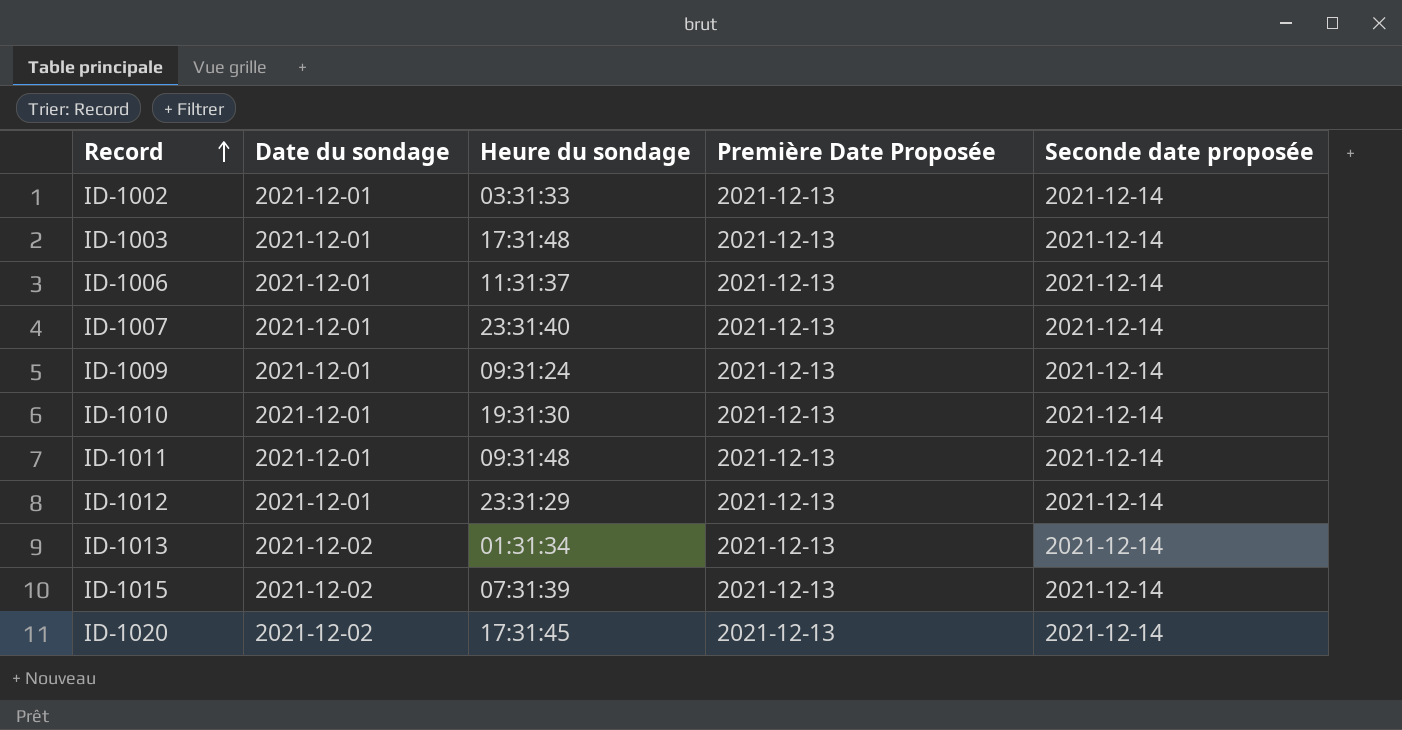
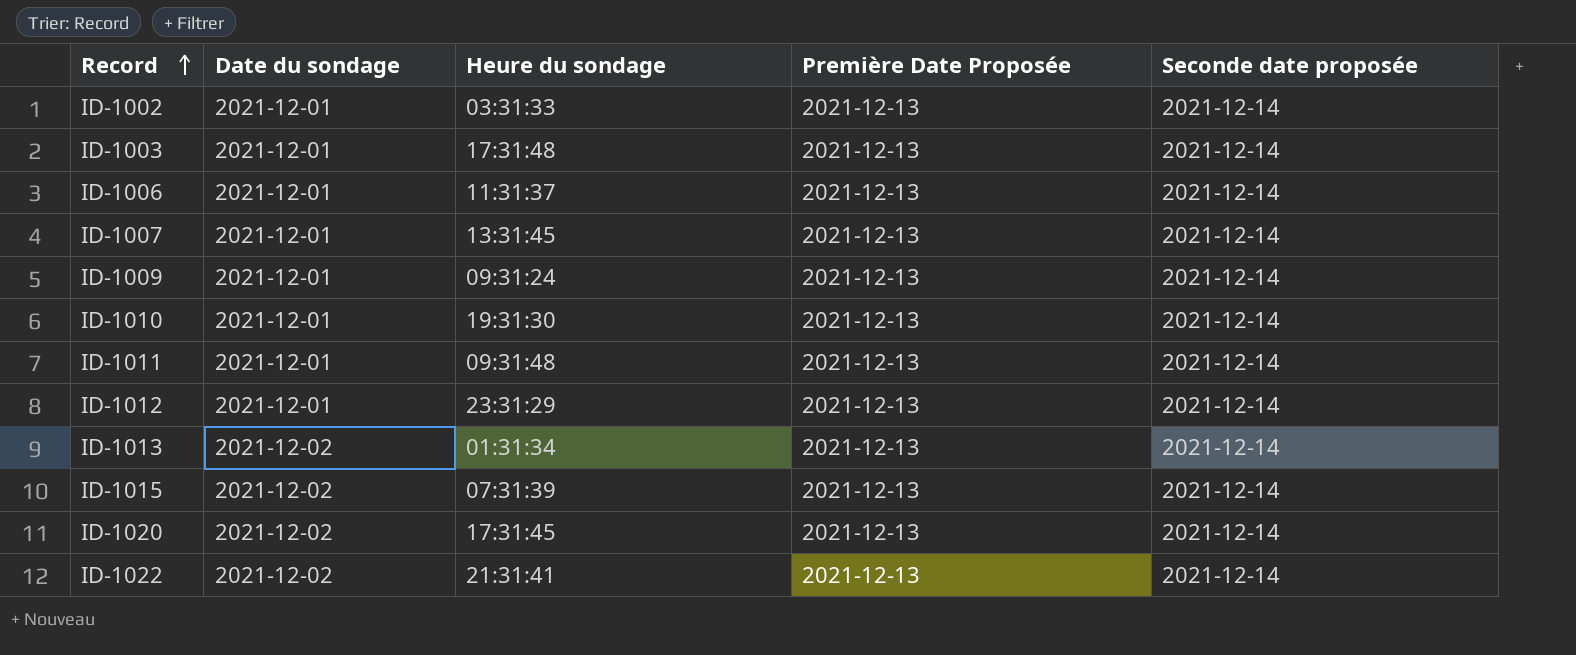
ID-1007 | Heure du sondage: 23:31:40 -> 13:31:45
row ID-1022: none -> 2021-12-02 | 21:31:41 | 2021-12-13 | 2021-12-14

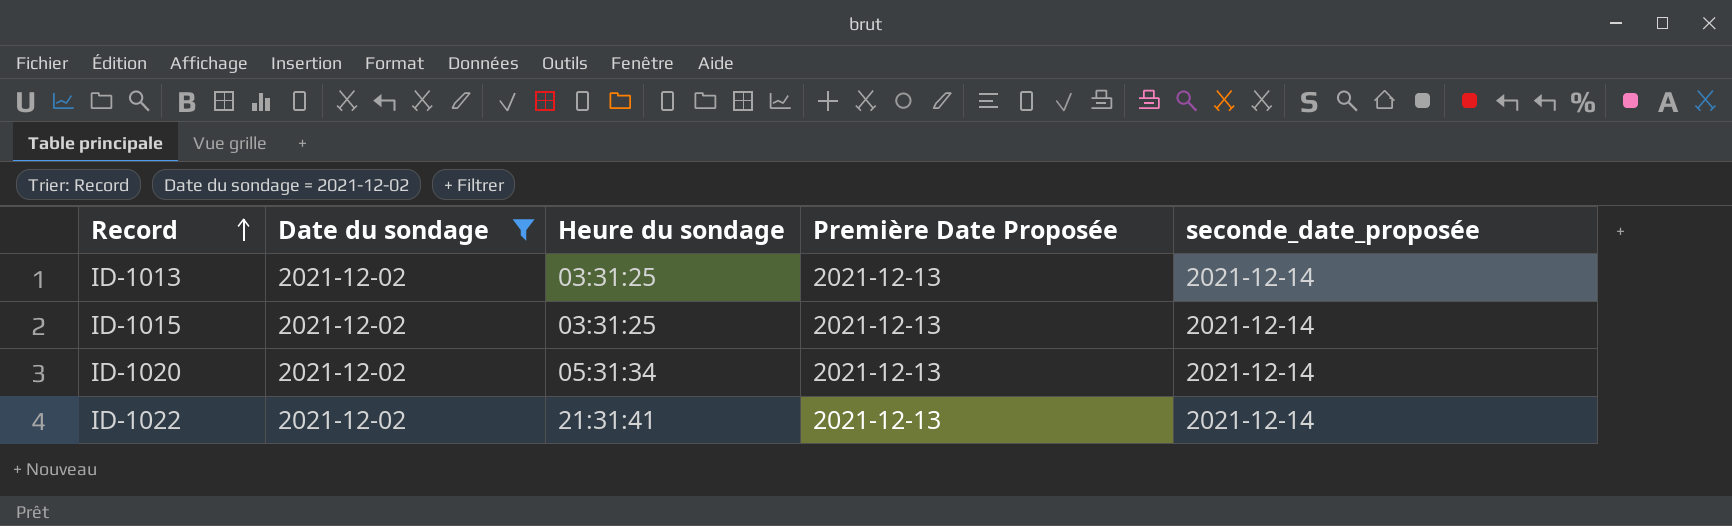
filter: none -> Date du sondage = 2021-12-02
column name: Seconde date proposée -> seconde_date_proposée
ID-1013 | Heure du sondage: 01:31:34 -> 03:31:25
ID-1015 | Heure du sondage: 07:31:39 -> 03:31:25
ID-1020 | Heure du sondage: 17:31:45 -> 05:31:34

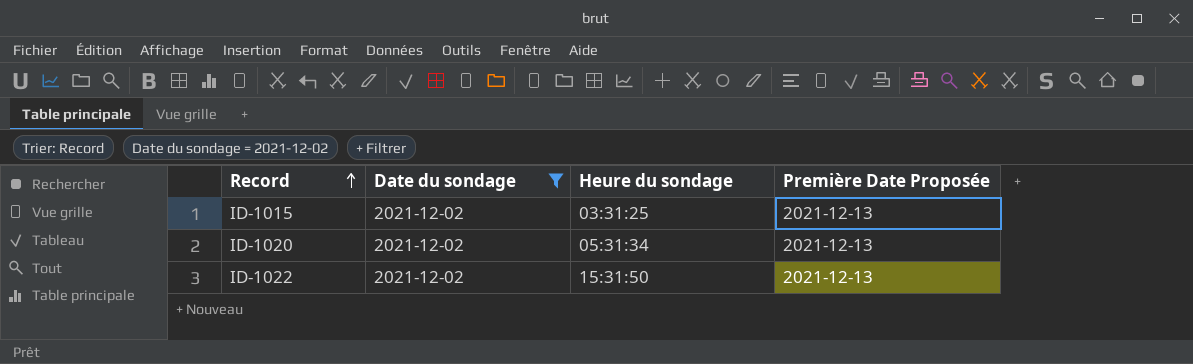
column seconde_date_proposée | position: 5 -> none
row ID-1013: 2021-12-02 | 03:31:25 | 2021-12-13 | 2021-12-14 -> none
ID-1022 | Heure du sondage: 21:31:41 -> 15:31:50

